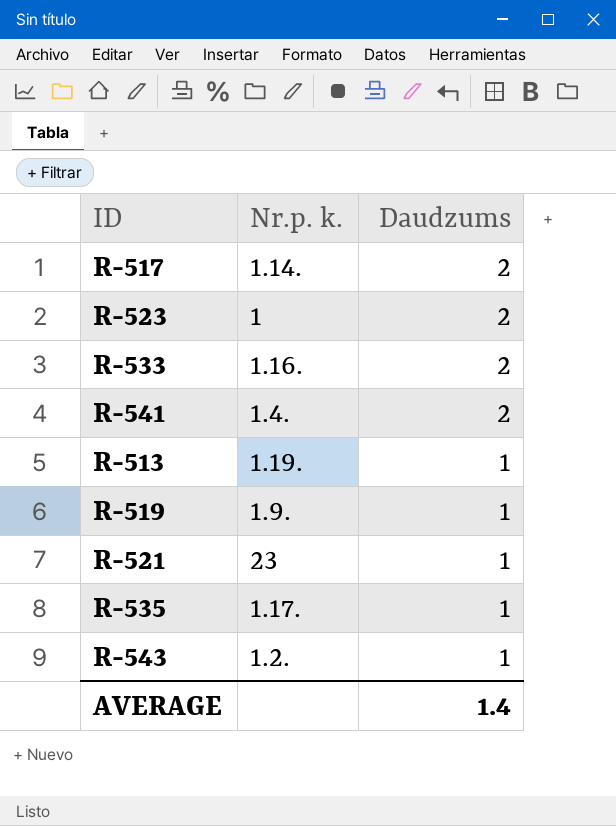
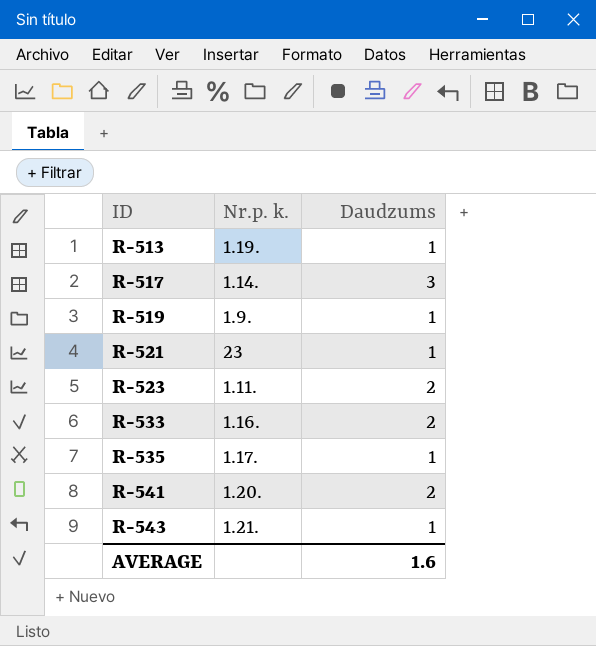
row order: Daudzums descending -> ID ascending
R-517 | Daudzums: 2 -> 3
R-523 | Nr.p. k.: 1 -> 1.11.
R-541 | Nr.p. k.: 1.4. -> 1.20.
R-543 | Nr.p. k.: 1.2. -> 1.21.
AVERAGE | Daudzums: 1.4 -> 1.6

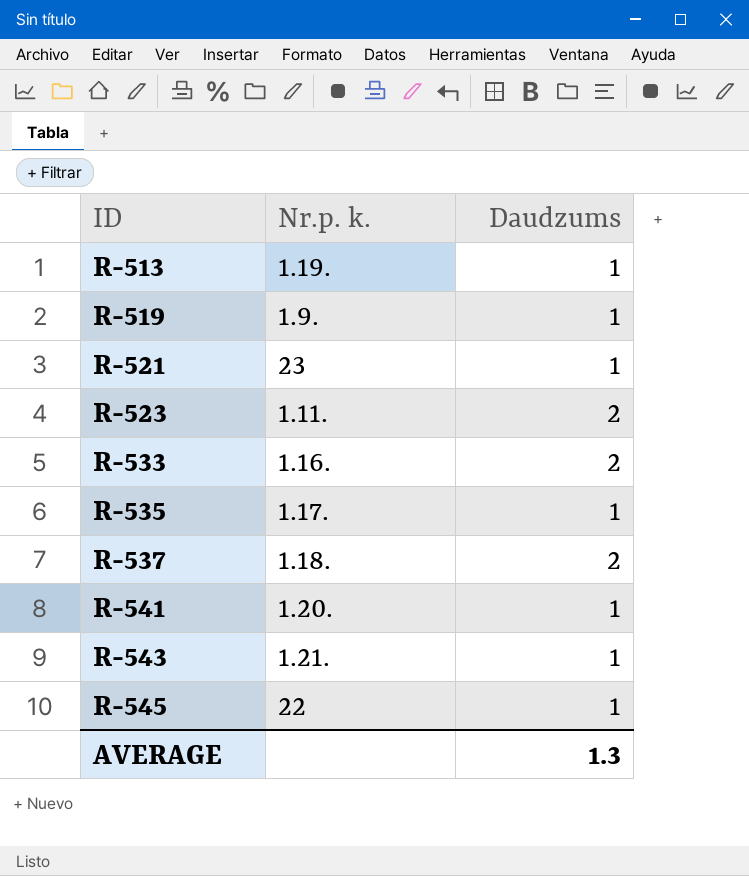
row R-517: 1.14. | 3 -> none
row R-537: none -> 1.18. | 2
R-541 | Daudzums: 2 -> 1
row R-545: none -> 22 | 1
AVERAGE | Daudzums: 1.6 -> 1.3

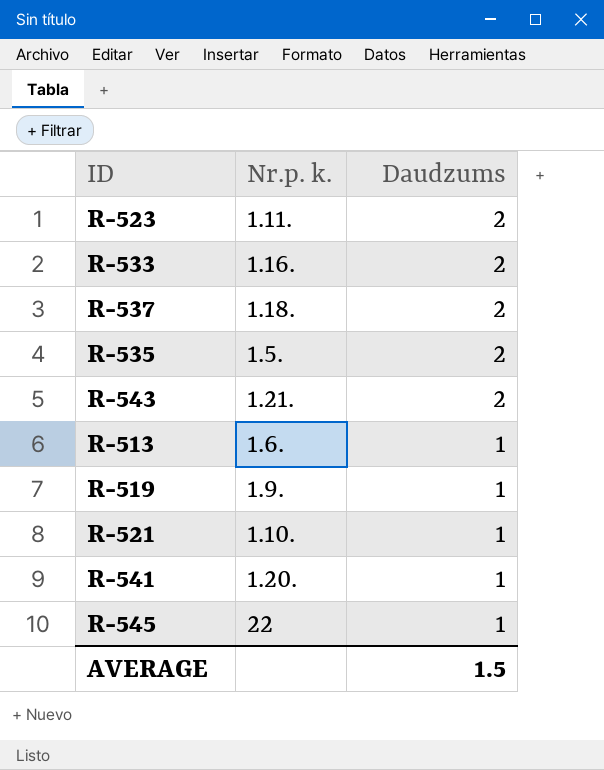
row order: ID ascending -> Daudzums descending
R-535 | Nr.p. k.: 1.17. -> 1.5.
R-535 | Daudzums: 1 -> 2
R-543 | Daudzums: 1 -> 2
R-513 | Nr.p. k.: 1.19. -> 1.6.
R-521 | Nr.p. k.: 23 -> 1.10.
AVERAGE | Daudzums: 1.3 -> 1.5

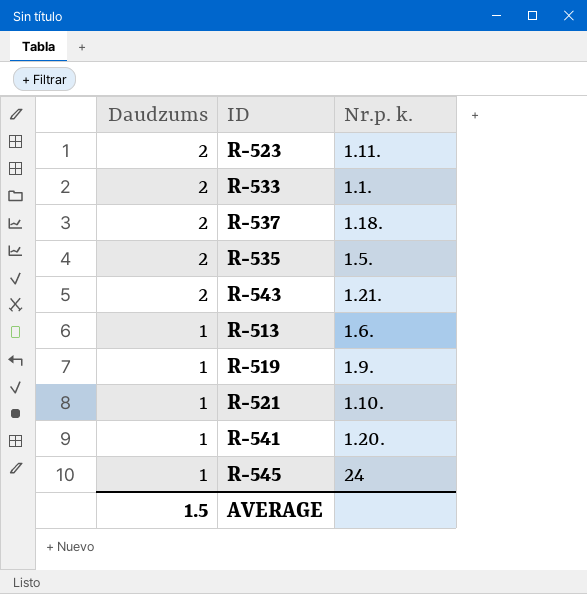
column Daudzums | position: 3 -> 1
R-533 | Nr.p. k.: 1.16. -> 1.1.
R-545 | Nr.p. k.: 22 -> 24

